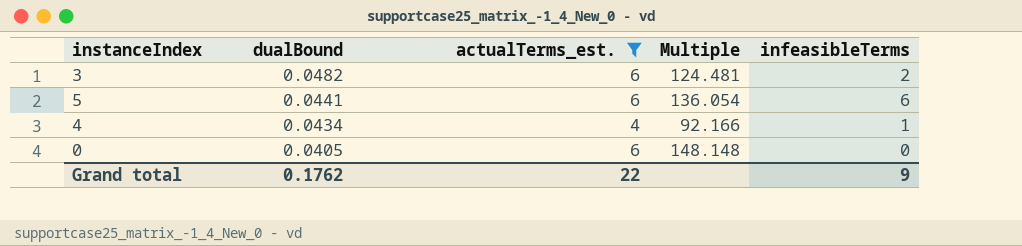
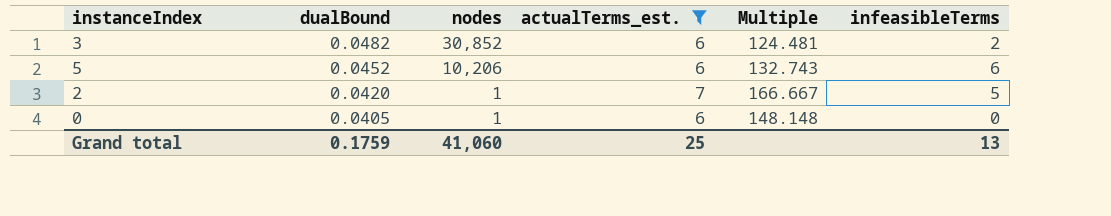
column nodes | position: none -> 3
row 4: 0.0434 | 4 | 92.166 | 1 -> none
5 | dualBound: 0.0441 -> 0.0452
5 | Multiple: 136.054 -> 132.743
row 2: none -> 0.0420 | 1 | 7 | 166.667 | 5
Grand total | dualBound: 0.1762 -> 0.1759
Grand total | actualTerms_est.: 22 -> 25
Grand total | infeasibleTerms: 9 -> 13

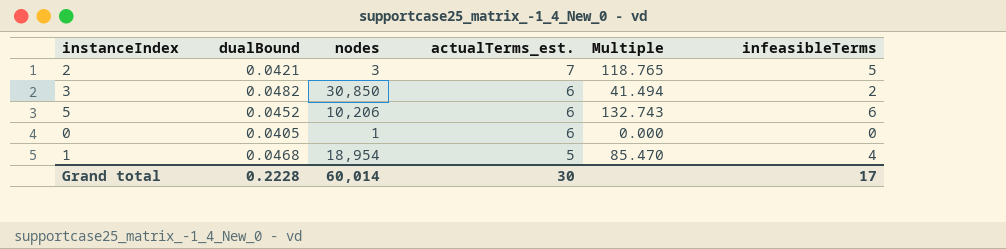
filter: actualTerms_est. != 5 -> none
row order: dualBound descending -> actualTerms_est. descending
column Multiple | formula: [actualTerms_est.] / [dualBound] -> [infeasibleTerms] / [dualBound]
2 | dualBound: 0.0420 -> 0.0421
2 | nodes: 1 -> 3
3 | nodes: 30,852 -> 30,850
Grand total | dualBound: 0.1759 -> 0.2228
Grand total | nodes: 41,060 -> 60,014
Grand total | actualTerms_est.: 25 -> 30
Grand total | infeasibleTerms: 13 -> 17

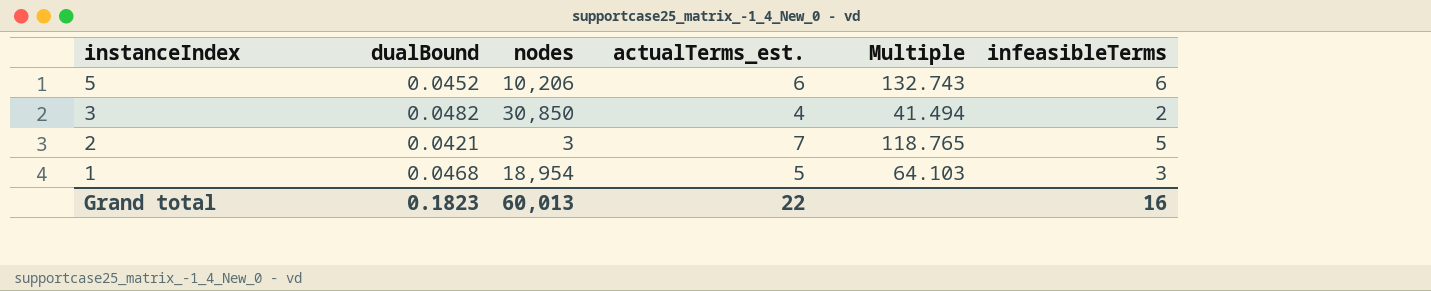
row order: actualTerms_est. descending -> instanceIndex descending
row 0: 0.0405 | 1 | 6 | 0.000 | 0 -> none
3 | actualTerms_est.: 6 -> 4
1 | Multiple: 85.470 -> 64.103
1 | infeasibleTerms: 4 -> 3
Grand total | dualBound: 0.2228 -> 0.1823
Grand total | nodes: 60,014 -> 60,013
Grand total | actualTerms_est.: 30 -> 22
Grand total | infeasibleTerms: 17 -> 16

